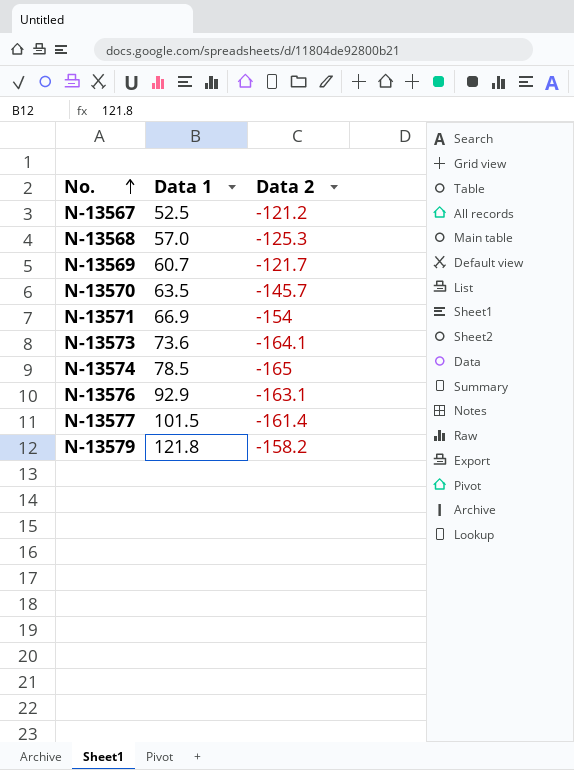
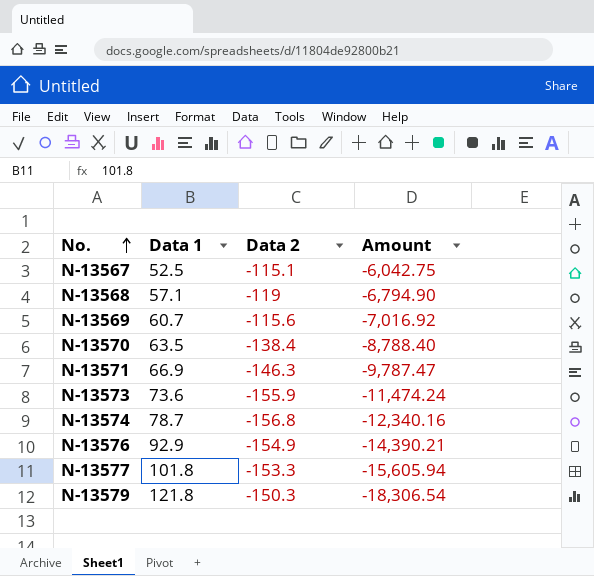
column Amount | formula: none -> [Data 1] * [Data 2]
N-13567 | Data 2: -121.2 -> -115.1
N-13568 | Data 1: 57.0 -> 57.1
N-13568 | Data 2: -125.3 -> -119
N-13569 | Data 2: -121.7 -> -115.6
N-13570 | Data 2: -145.7 -> -138.4
N-13571 | Data 2: -154 -> -146.3
N-13573 | Data 2: -164.1 -> -155.9
N-13574 | Data 1: 78.5 -> 78.7
N-13574 | Data 2: -165 -> -156.8
N-13576 | Data 2: -163.1 -> -154.9
N-13577 | Data 1: 101.5 -> 101.8
N-13577 | Data 2: -161.4 -> -153.3
N-13579 | Data 2: -158.2 -> -150.3

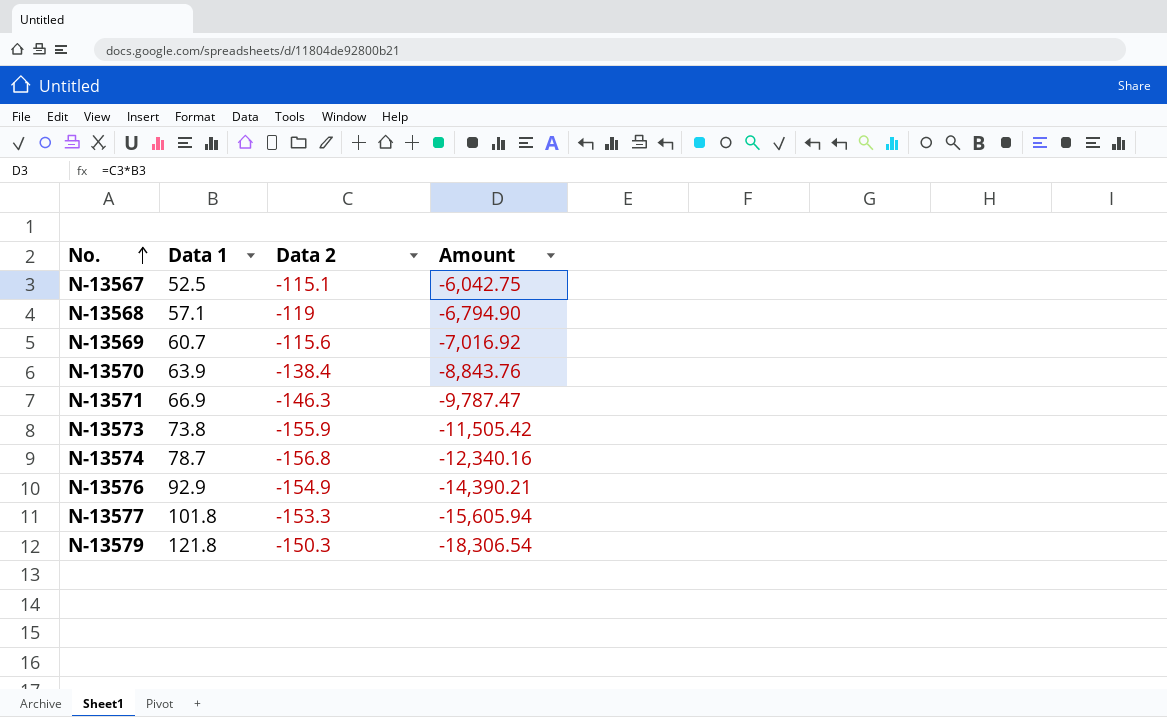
N-13570 | Data 1: 63.5 -> 63.9
N-13570 | Amount: -8,788.40 -> -8,843.76
N-13573 | Data 1: 73.6 -> 73.8
N-13573 | Amount: -11,474.24 -> -11,505.42

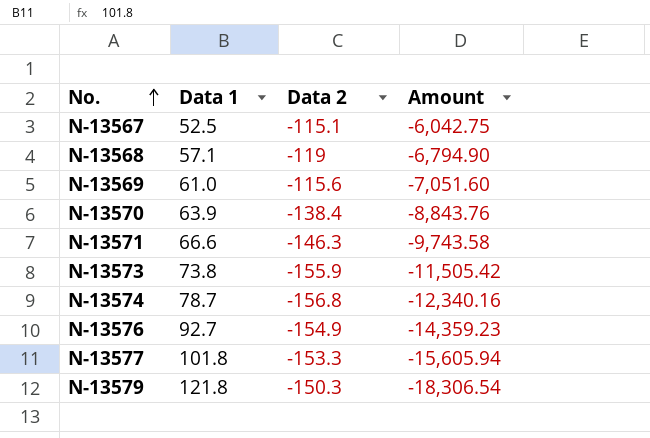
N-13569 | Data 1: 60.7 -> 61.0
N-13569 | Amount: -7,016.92 -> -7,051.60
N-13571 | Data 1: 66.9 -> 66.6
N-13571 | Amount: -9,787.47 -> -9,743.58
N-13576 | Data 1: 92.9 -> 92.7
N-13576 | Amount: -14,390.21 -> -14,359.23

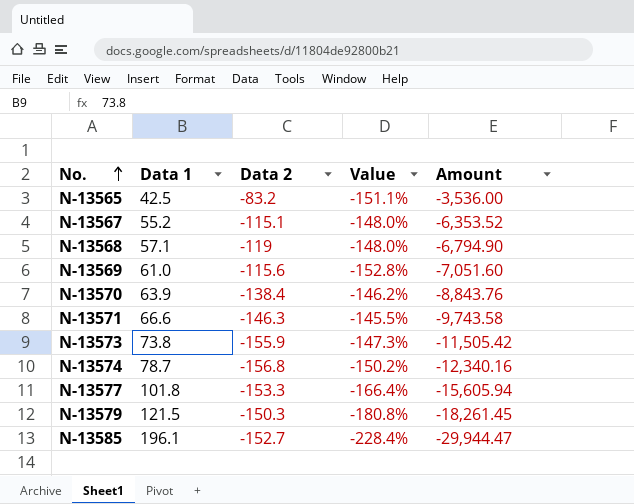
column Value | formula: none -> ([Data 1] - [Data 2]) / [Data 2]
row N-13576: 92.7 | -154.9 | -14,359.23 -> none
row N-13565: none -> 42.5 | -83.2 | -151.1% | -3,536.00
N-13567 | Data 1: 52.5 -> 55.2
N-13567 | Amount: -6,042.75 -> -6,353.52
N-13579 | Data 1: 121.8 -> 121.5
N-13579 | Amount: -18,306.54 -> -18,261.45
row N-13585: none -> 196.1 | -152.7 | -228.4% | -29,944.47

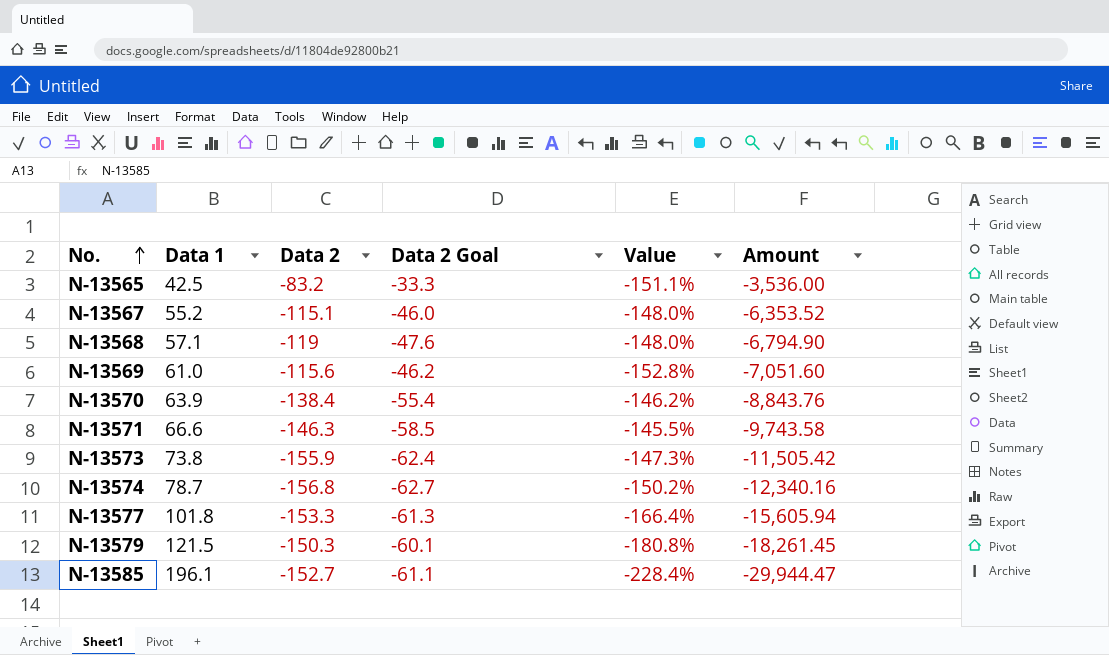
column Data 2 Goal | formula: none -> [Data 2] * 0.4

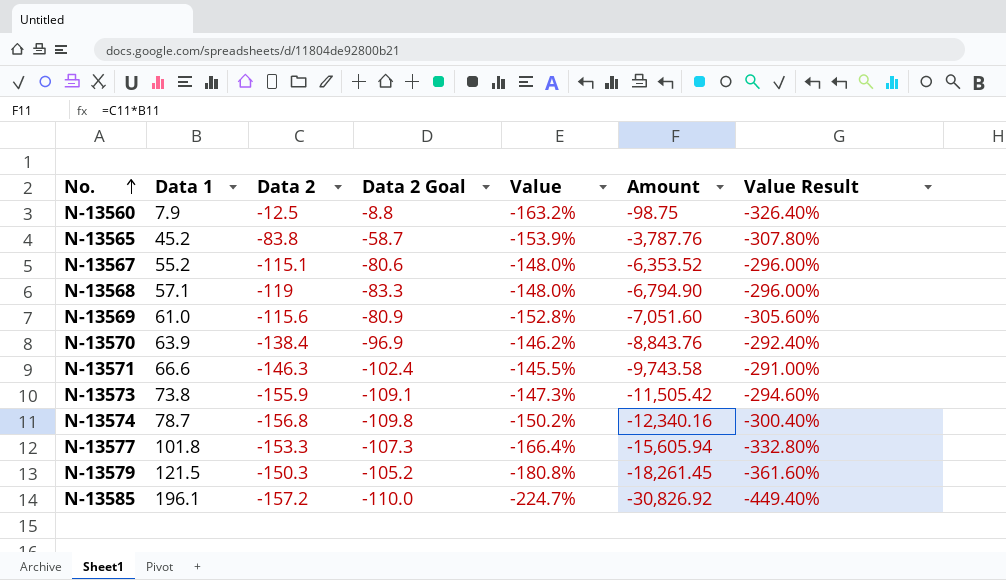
column Data 2 Goal | formula: [Data 2] * 0.4 -> [Data 2] * 0.7
column Value Result | formula: none -> [Value] * 2
row N-13560: none -> 7.9 | -12.5 | -8.8 | -163.2% | -98.75 | -326.40%
N-13565 | Data 1: 42.5 -> 45.2
N-13565 | Data 2: -83.2 -> -83.8
N-13565 | Value: -151.1% -> -153.9%
N-13565 | Amount: -3,536.00 -> -3,787.76
N-13585 | Data 2: -152.7 -> -157.2
N-13585 | Value: -228.4% -> -224.7%
N-13585 | Amount: -29,944.47 -> -30,826.92

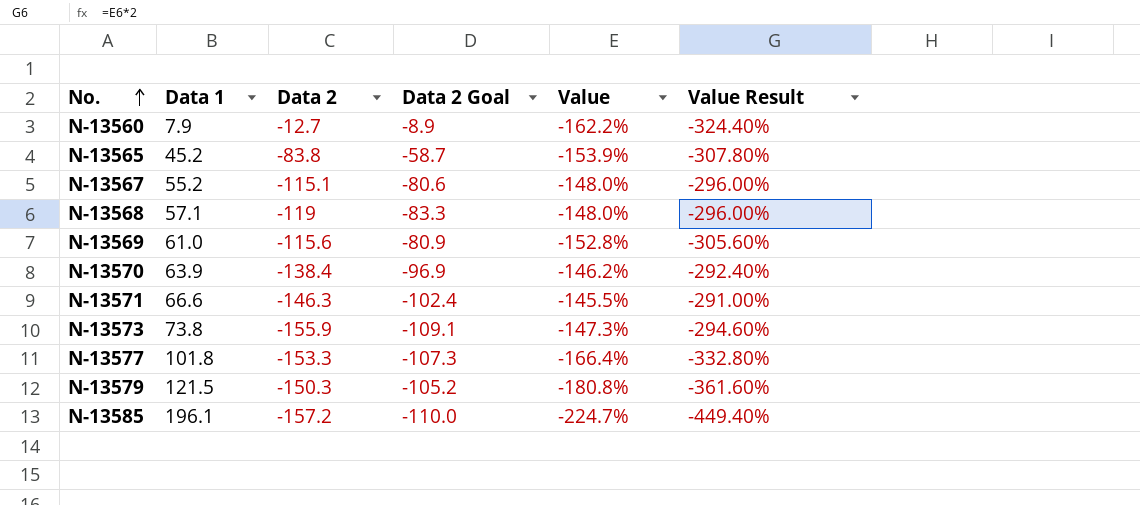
column Amount | formula: [Data 1] * [Data 2] -> none
row N-13574: 78.7 | -156.8 | -109.8 | -150.2% | -12,340.16 | -300.40% -> none
N-13560 | Data 2: -12.5 -> -12.7
N-13560 | Data 2 Goal: -8.8 -> -8.9
N-13560 | Value: -163.2% -> -162.2%
N-13560 | Value Result: -326.40% -> -324.40%

